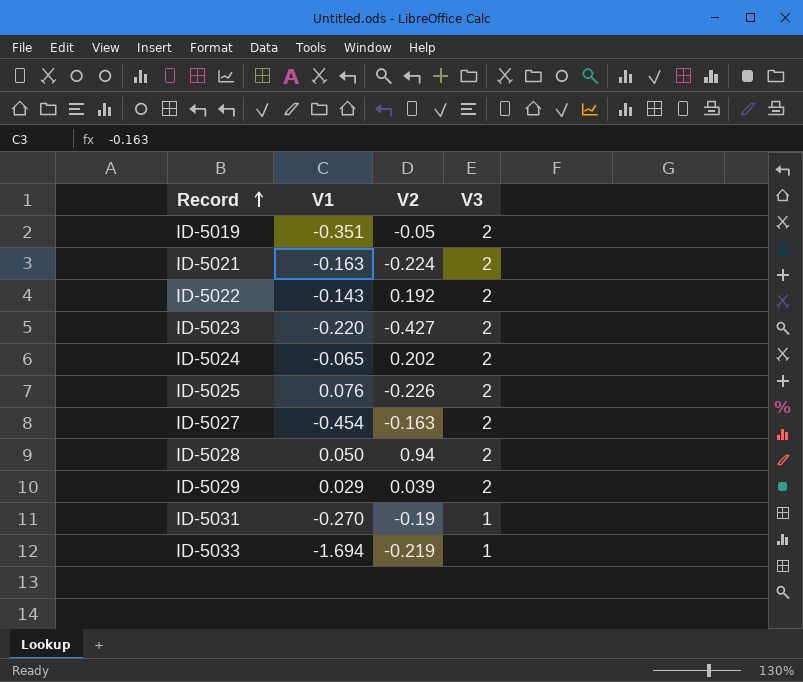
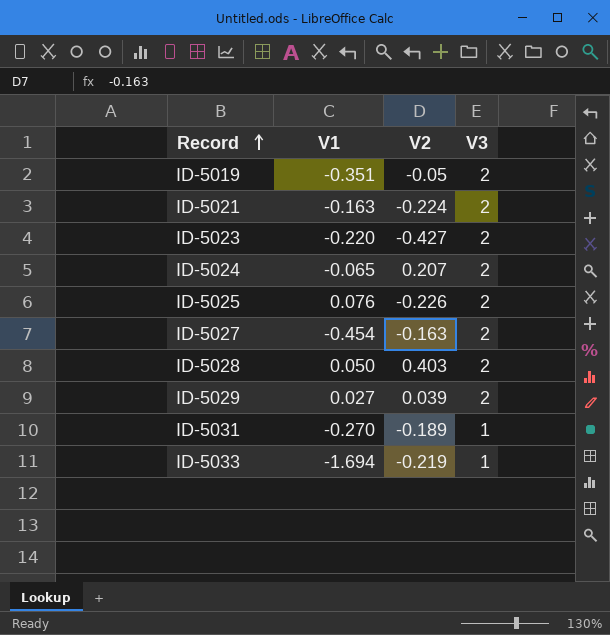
row ID-5022: -0.143 | 0.192 | 2 -> none
ID-5024 | V2: 0.202 -> 0.207
ID-5028 | V2: 0.94 -> 0.403
ID-5029 | V1: 0.029 -> 0.027
ID-5031 | V2: -0.19 -> -0.189

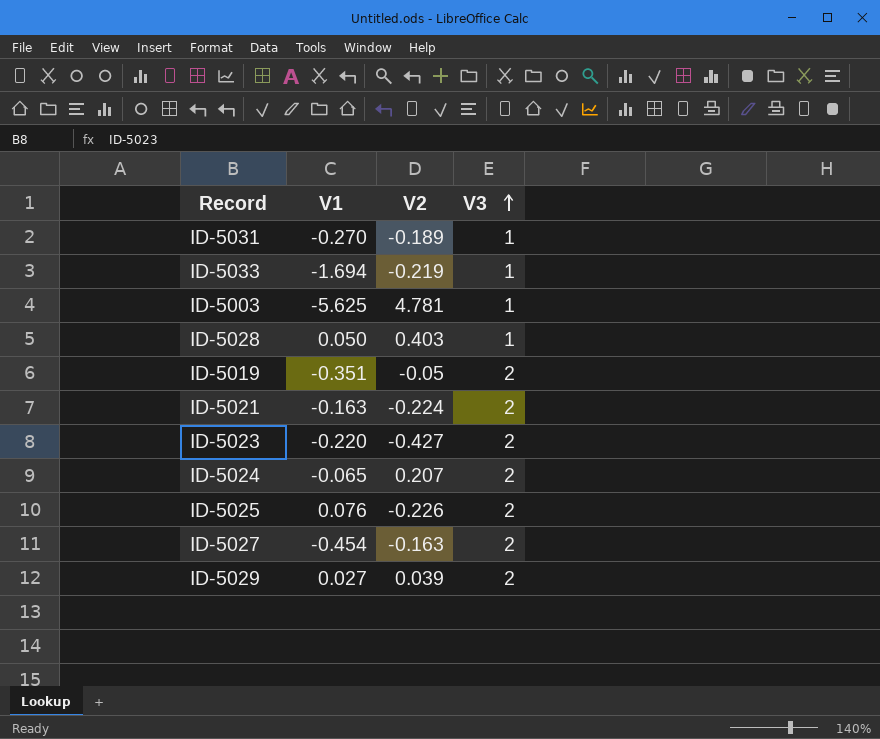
row order: Record ascending -> V3 ascending
row ID-5003: none -> -5.625 | 4.781 | 1
ID-5028 | V3: 2 -> 1

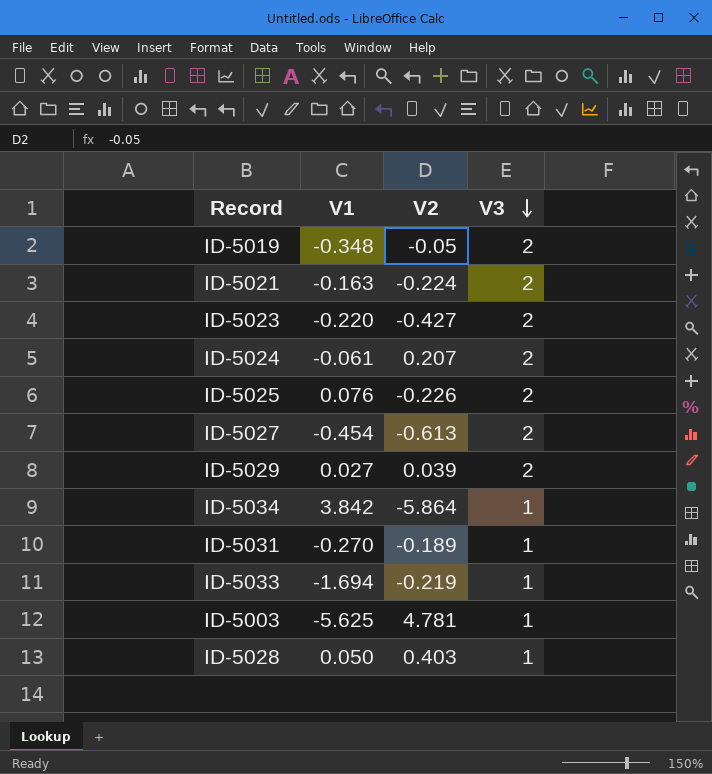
row order: V3 ascending -> V3 descending
ID-5019 | V1: -0.351 -> -0.348
ID-5024 | V1: -0.065 -> -0.061
ID-5027 | V2: -0.163 -> -0.613
row ID-5034: none -> 3.842 | -5.864 | 1

